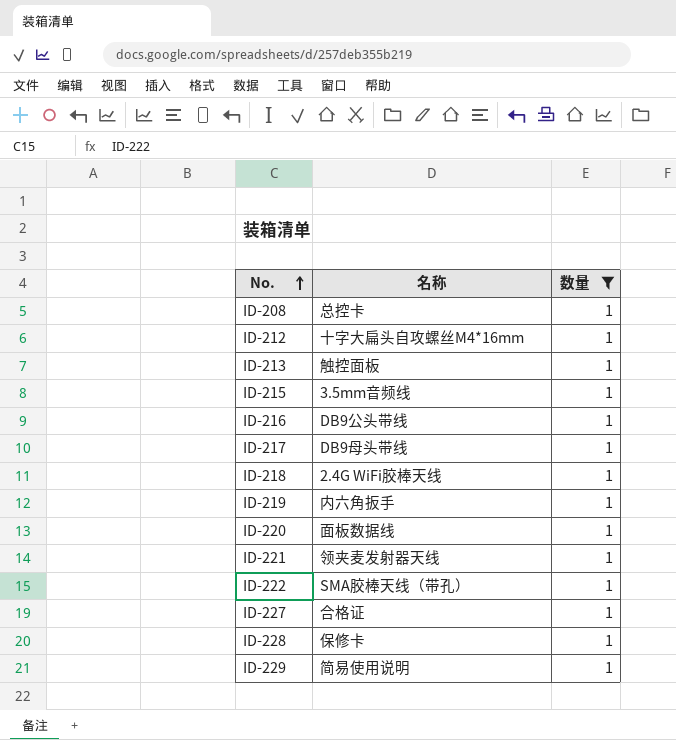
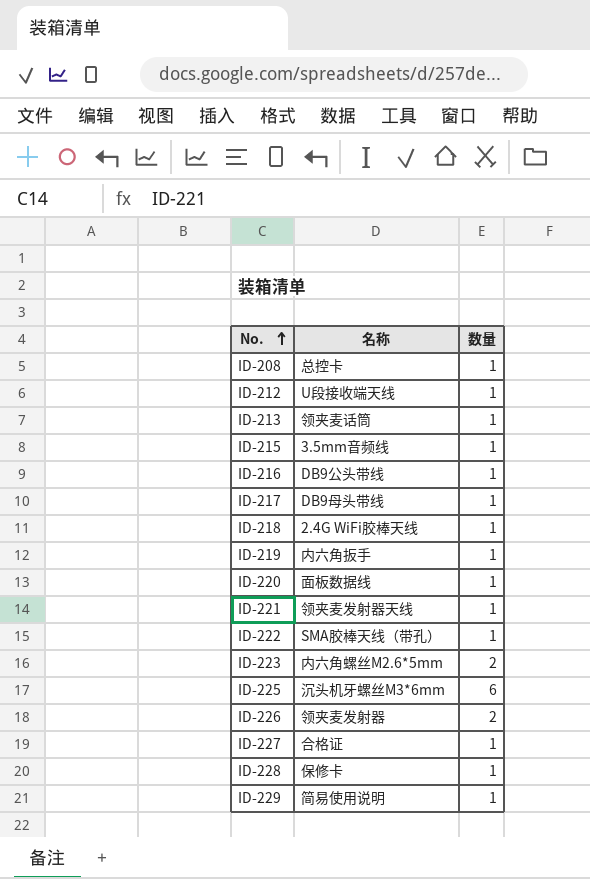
filter: 数量 = 1 -> none
ID-212 | 名称: 十字大扁头自攻螺丝M4*16mm -> U段接收端天线
ID-213 | 名称: 触控面板 -> 领夹麦话筒

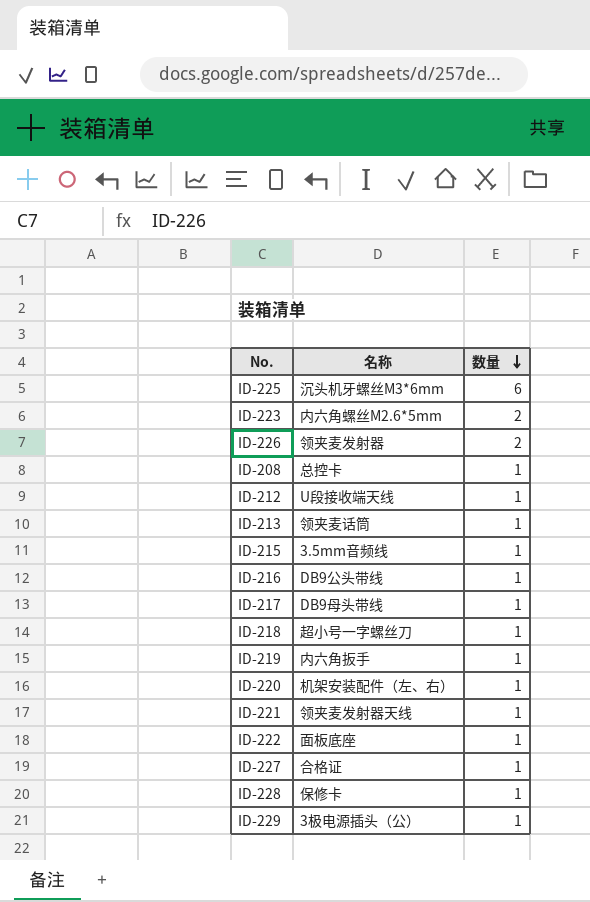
row order: No. ascending -> 数量 descending
ID-218 | 名称: 2.4G WiFi胶棒天线 -> 超小号一字螺丝刀
ID-220 | 名称: 面板数据线 -> 机架安装配件（左、右）
ID-222 | 名称: SMA胶棒天线（带孔） -> 面板底座
ID-229 | 名称: 简易使用说明 -> 3极电源插头（公）

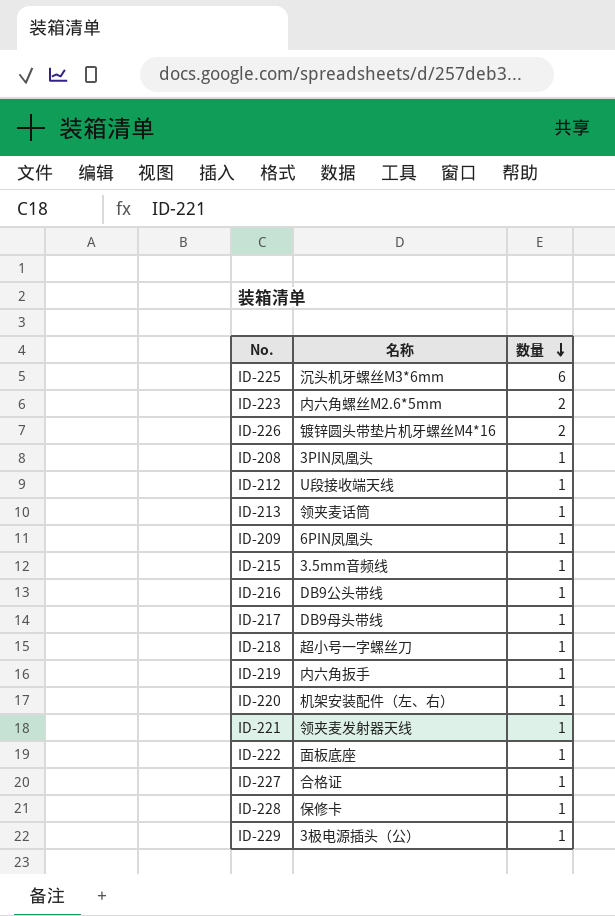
ID-226 | 名称: 领夹麦发射器 -> 镀锌圆头带垫片机牙螺丝M4*16
ID-208 | 名称: 总控卡 -> 3PIN凤凰头
row ID-209: none -> 6PIN凤凰头 | 1

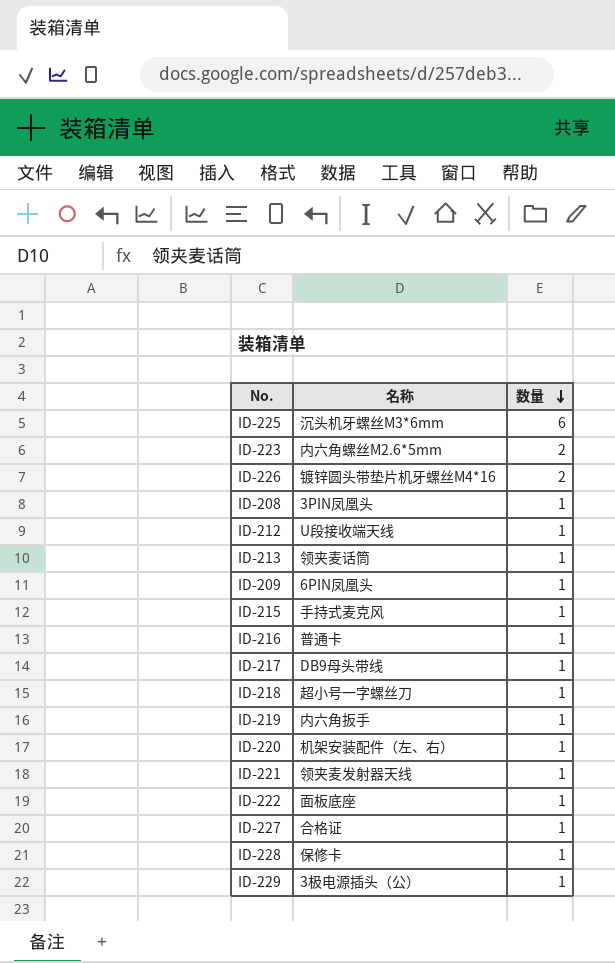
ID-215 | 名称: 3.5mm音频线 -> 手持式麦克风
ID-216 | 名称: DB9公头带线 -> 普通卡

